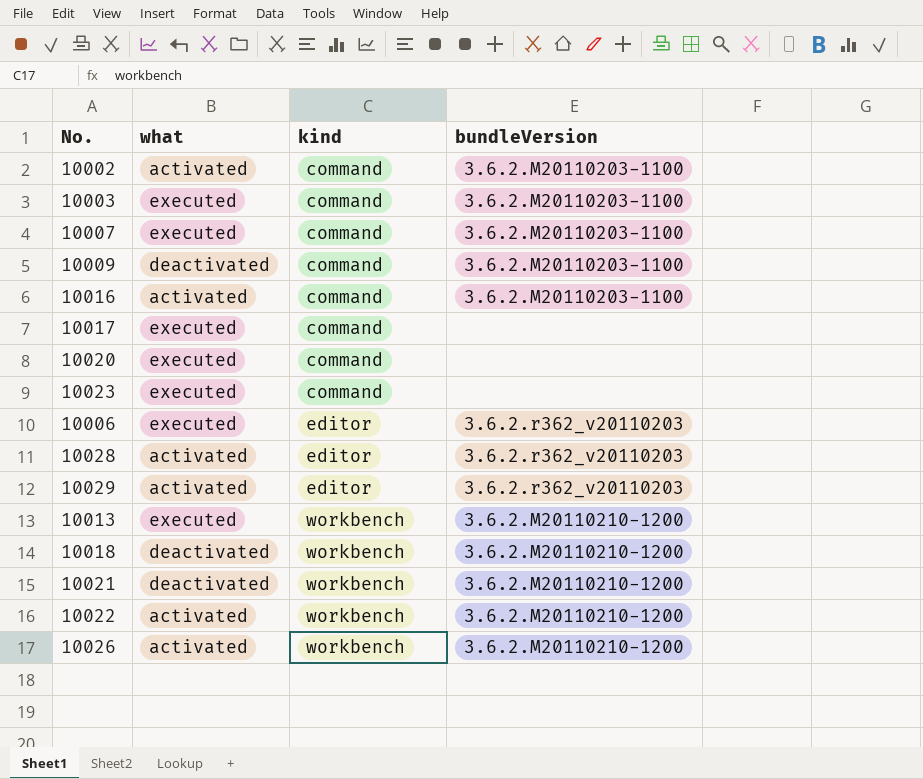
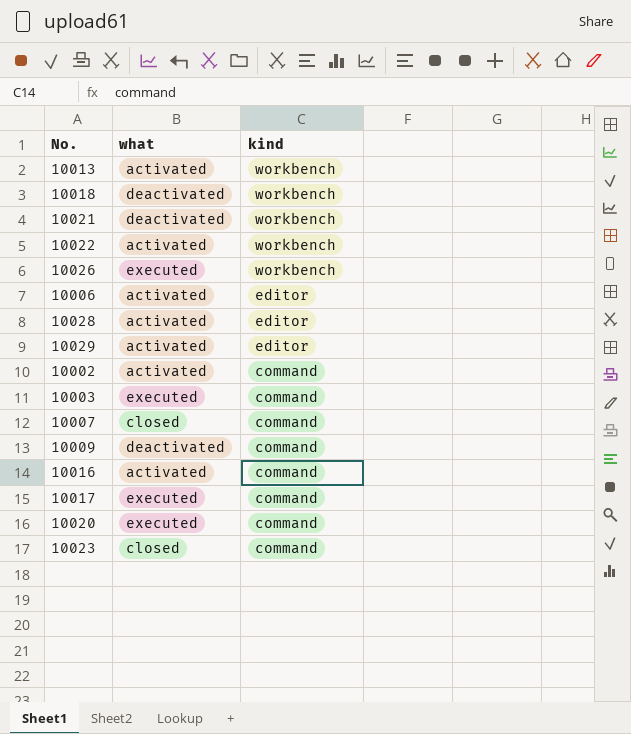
row order: kind ascending -> kind descending
column bundleVersion | position: 4 -> none
10013 | what: executed -> activated
10026 | what: activated -> executed
10006 | what: executed -> activated
10007 | what: executed -> closed
10023 | what: executed -> closed

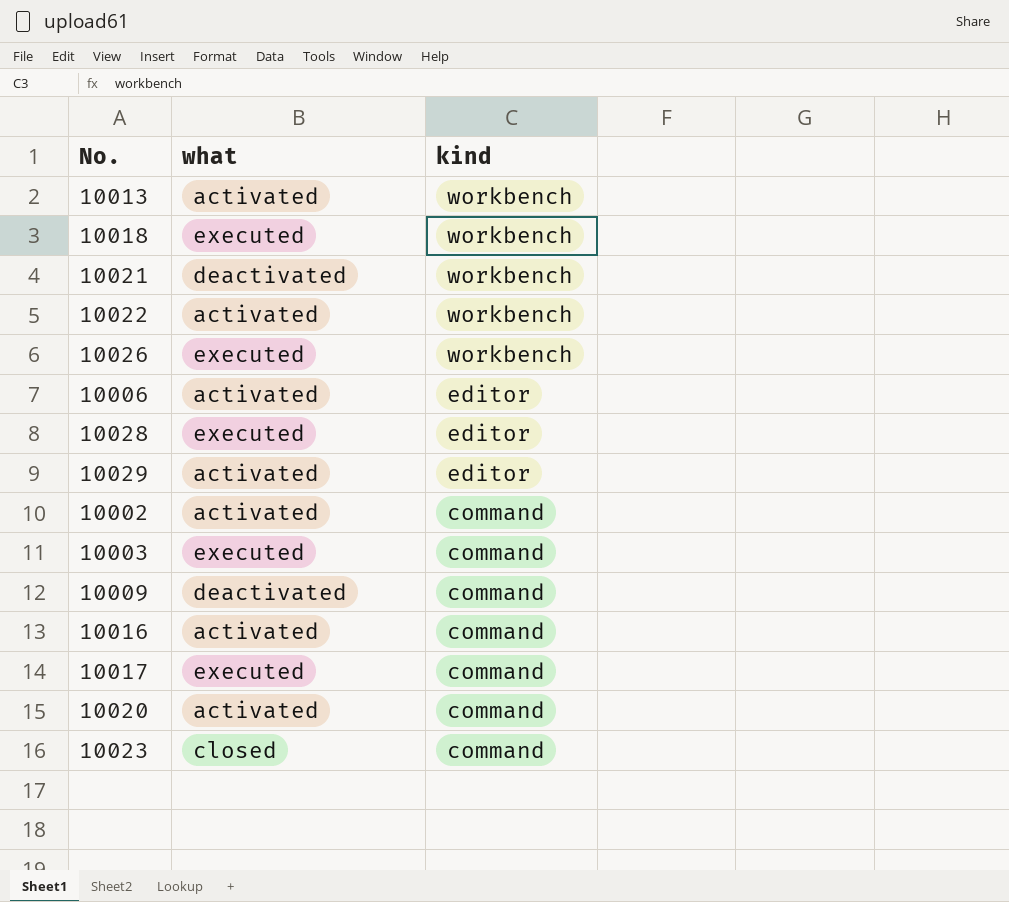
row 10007: closed | command -> none
10018 | what: deactivated -> executed
10028 | what: activated -> executed
10020 | what: executed -> activated

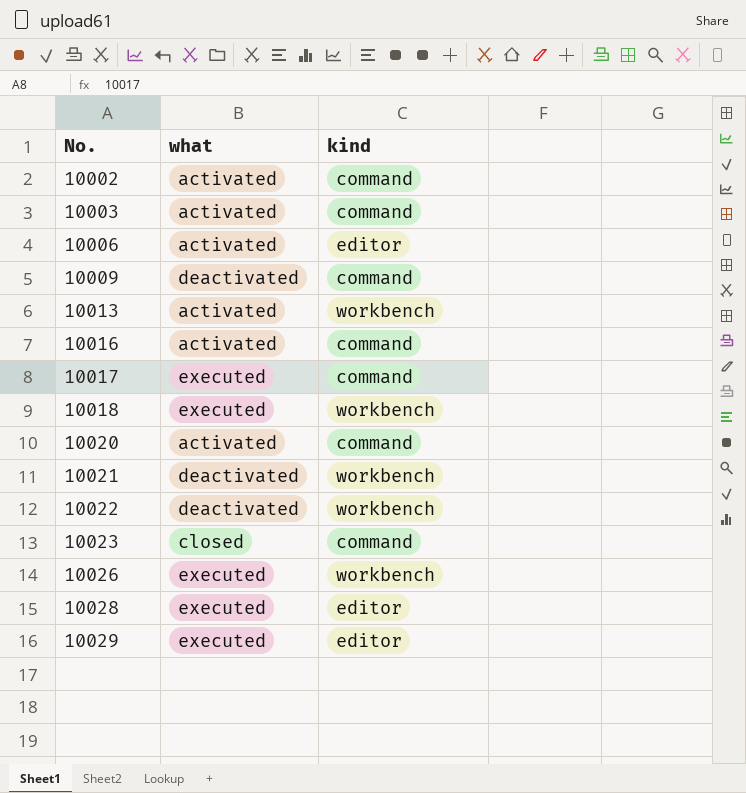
row order: kind descending -> No. ascending
10003 | what: executed -> activated
10022 | what: activated -> deactivated
10029 | what: activated -> executed

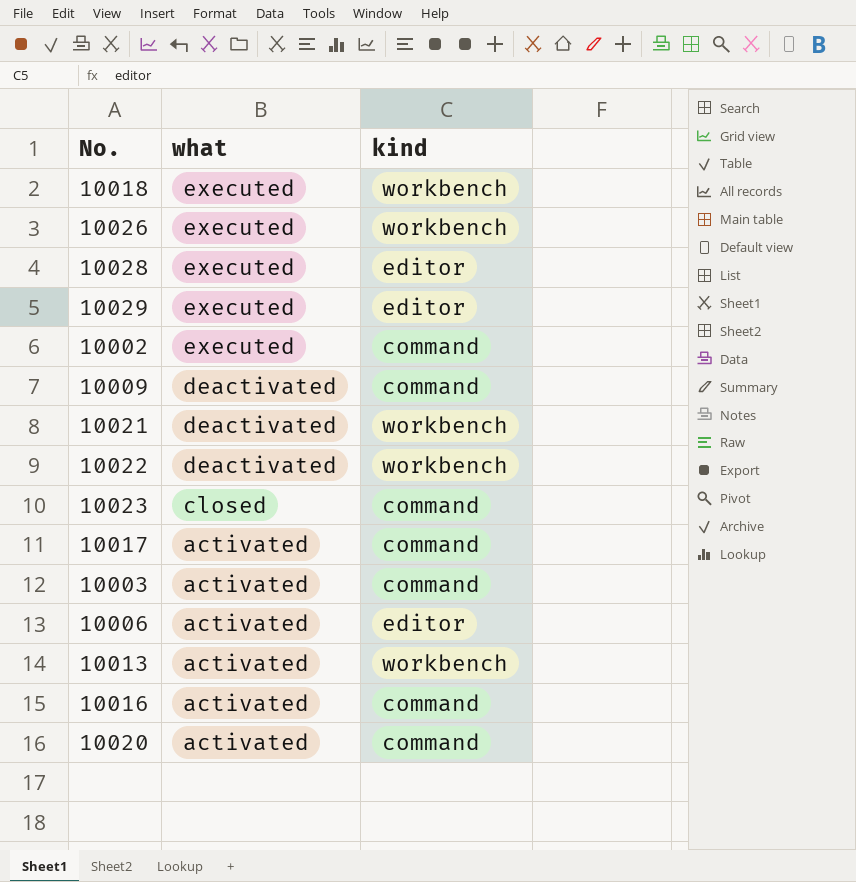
row order: No. ascending -> what descending
10002 | what: activated -> executed
10017 | what: executed -> activated

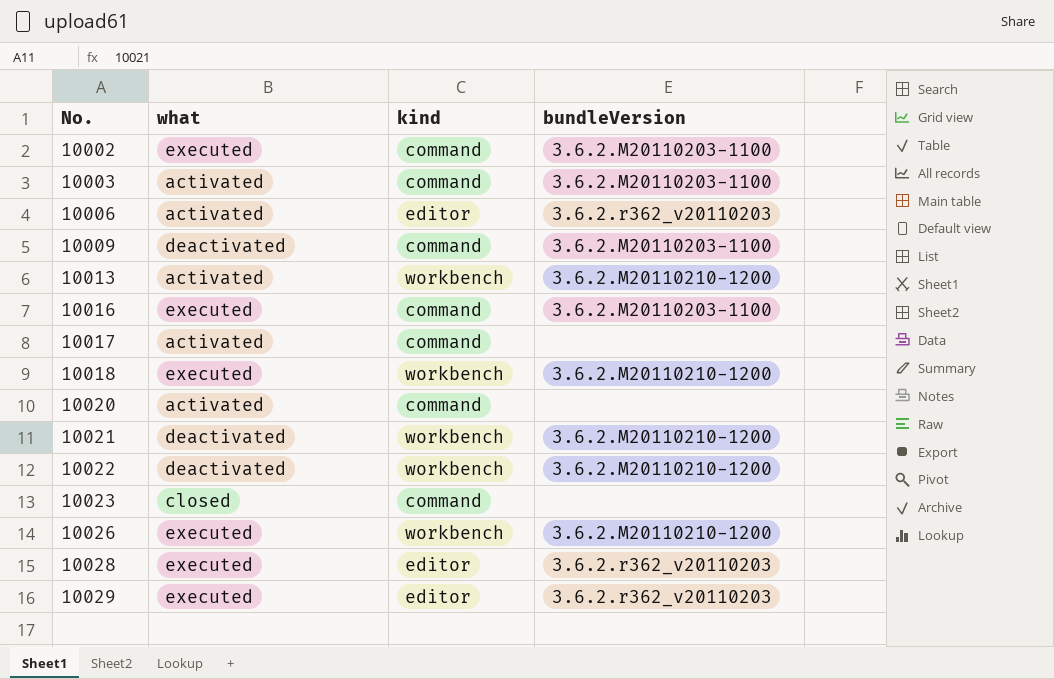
row order: what descending -> No. ascending
column bundleVersion | position: none -> 4
10016 | what: activated -> executed

